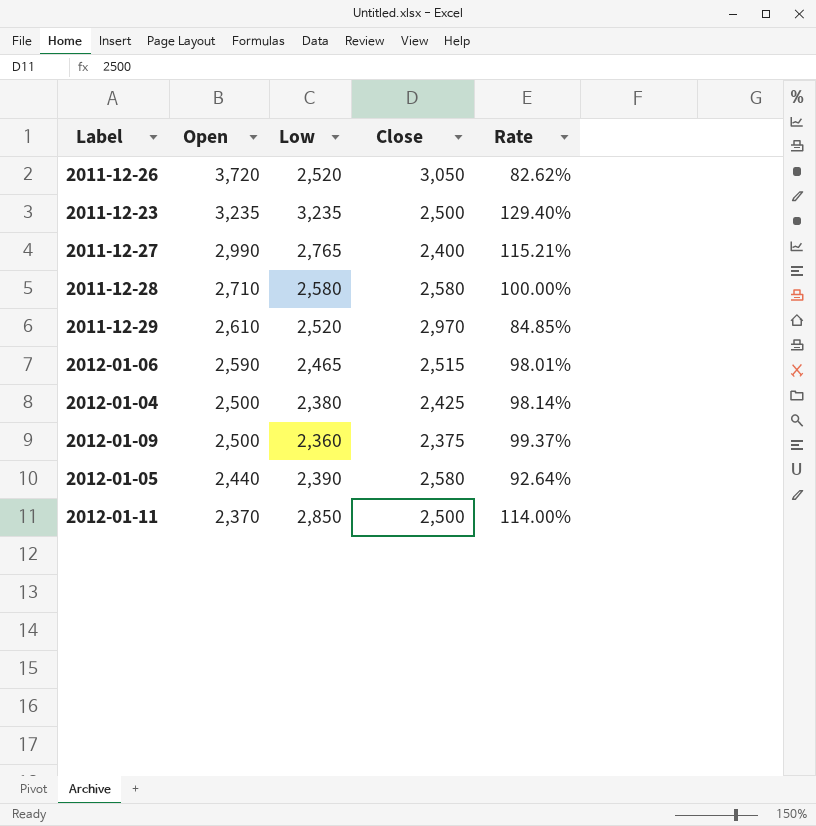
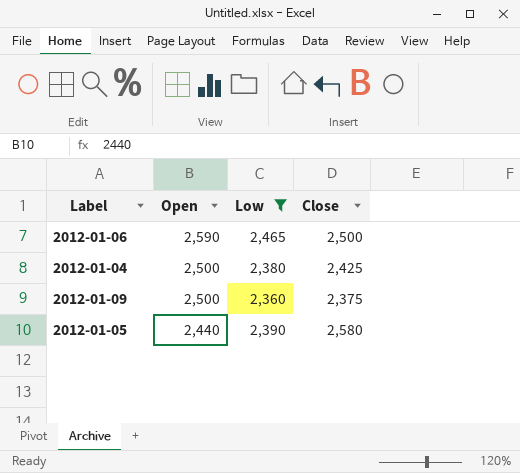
filter: none -> Low <= 2,465
column Rate | formula: [Low] / [Close] -> none
2012-01-06 | Close: 2,515 -> 2,500

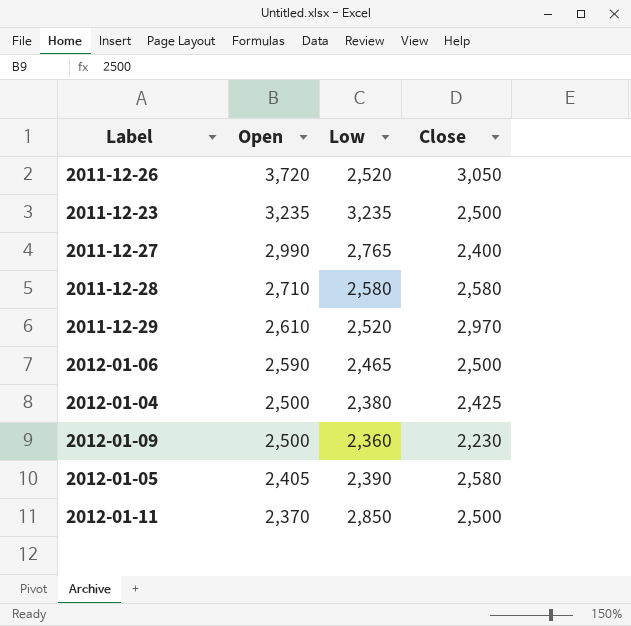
filter: Low <= 2,465 -> none
2012-01-09 | Close: 2,375 -> 2,230
2012-01-05 | Open: 2,440 -> 2,405

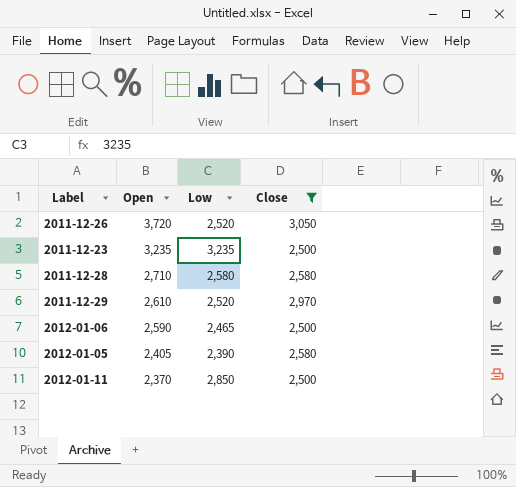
filter: none -> Close >= 2,500

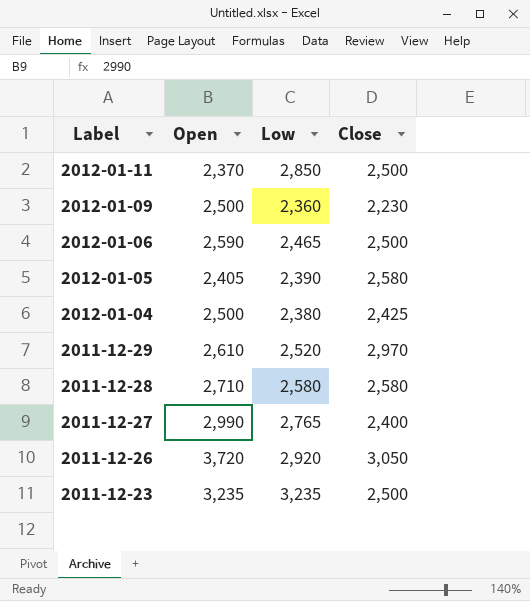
filter: Close >= 2,500 -> none
row order: Open descending -> Label descending
2011-12-26 | Low: 2,520 -> 2,920

